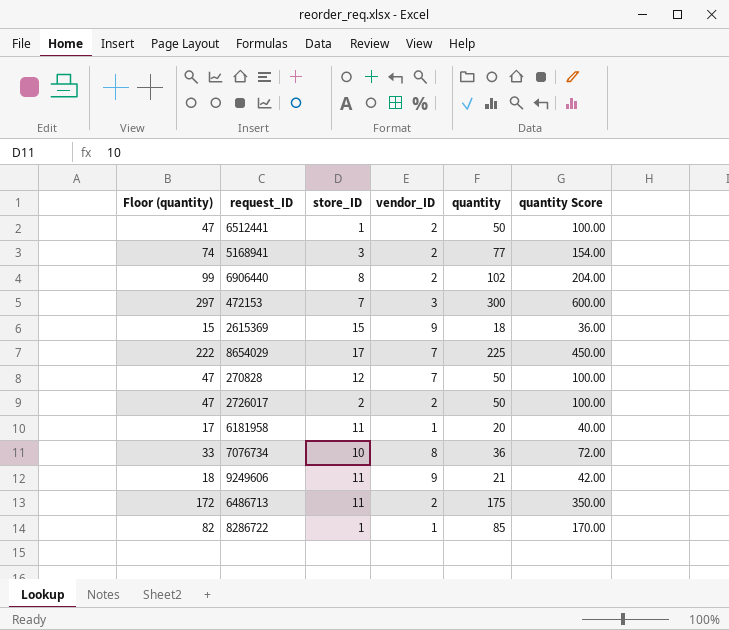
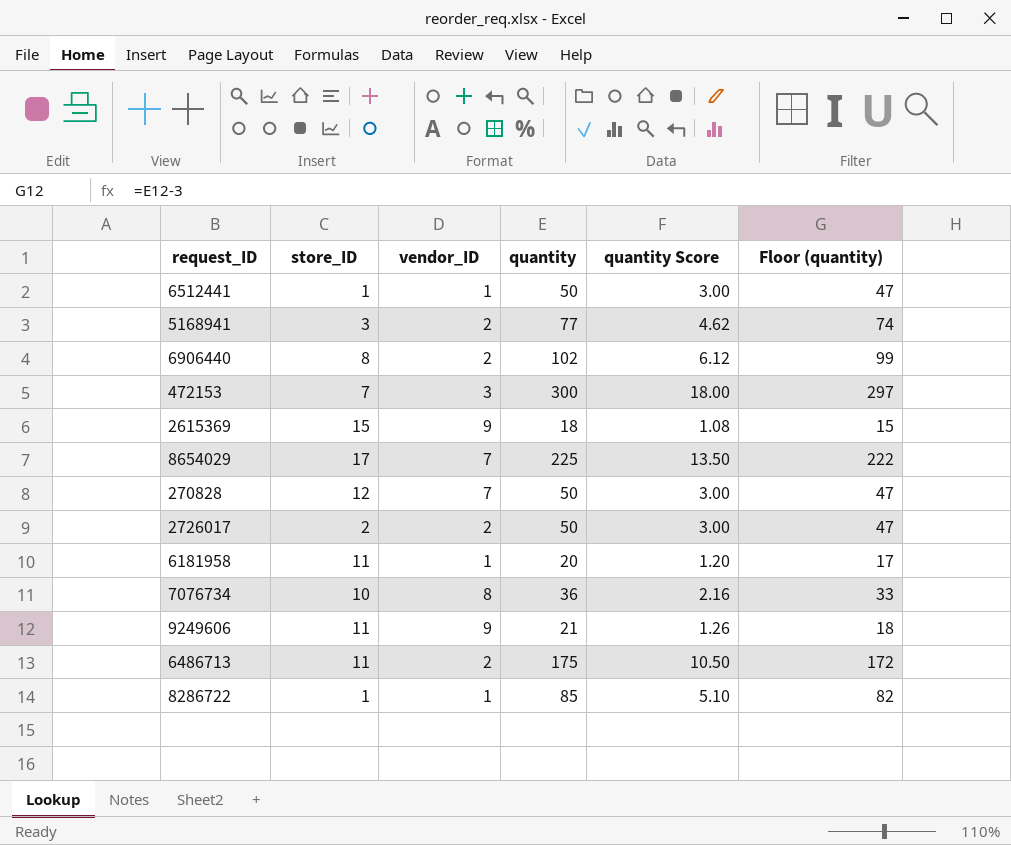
column quantity Score | formula: [quantity] * 2 -> [quantity] * 0.06
column Floor (quantity) | position: 1 -> 6
6512441 | vendor_ID: 2 -> 1

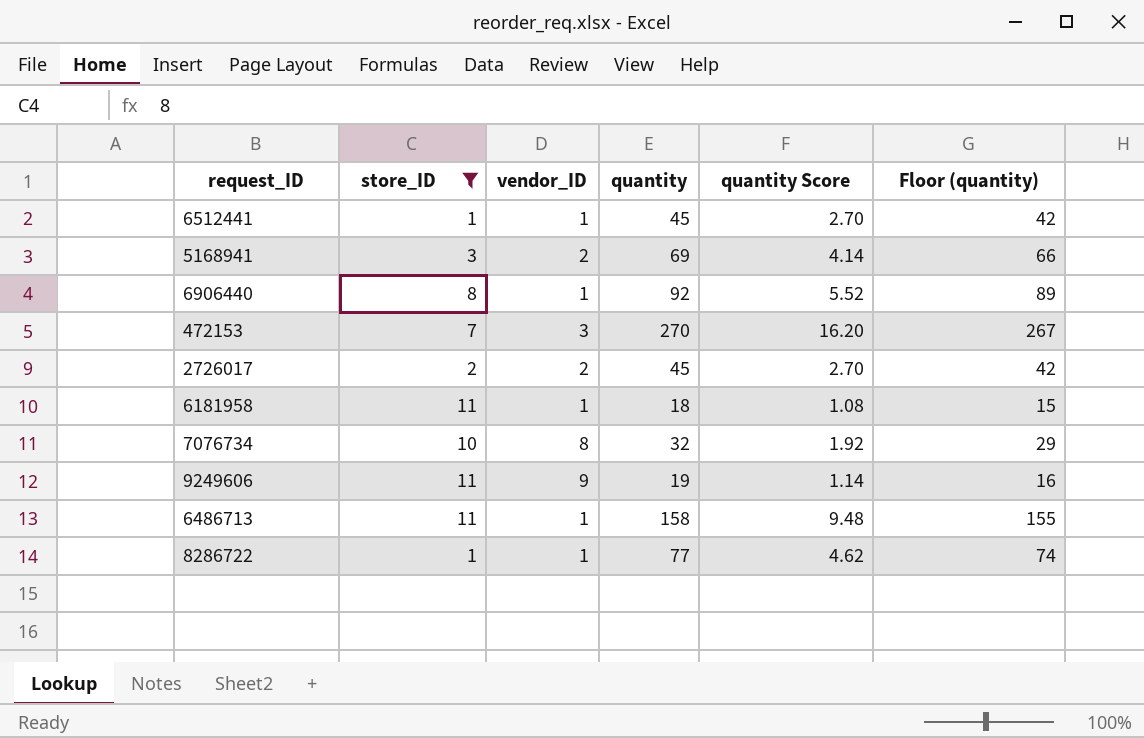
filter: none -> store_ID <= 11
6512441 | quantity: 50 -> 45
6512441 | quantity Score: 3.00 -> 2.70
6512441 | Floor (quantity): 47 -> 42
5168941 | quantity: 77 -> 69
5168941 | quantity Score: 4.62 -> 4.14
5168941 | Floor (quantity): 74 -> 66
6906440 | vendor_ID: 2 -> 1
6906440 | quantity: 102 -> 92
6906440 | quantity Score: 6.12 -> 5.52
6906440 | Floor (quantity): 99 -> 89
472153 | quantity: 300 -> 270
472153 | quantity Score: 18.00 -> 16.20
472153 | Floor (quantity): 297 -> 267
2726017 | quantity: 50 -> 45
2726017 | quantity Score: 3.00 -> 2.70
2726017 | Floor (quantity): 47 -> 42
6181958 | quantity: 20 -> 18
6181958 | quantity Score: 1.20 -> 1.08
6181958 | Floor (quantity): 17 -> 15
7076734 | quantity: 36 -> 32
7076734 | quantity Score: 2.16 -> 1.92
7076734 | Floor (quantity): 33 -> 29
9249606 | quantity: 21 -> 19
9249606 | quantity Score: 1.26 -> 1.14
9249606 | Floor (quantity): 18 -> 16
6486713 | vendor_ID: 2 -> 1
6486713 | quantity: 175 -> 158
6486713 | quantity Score: 10.50 -> 9.48
6486713 | Floor (quantity): 172 -> 155
8286722 | quantity: 85 -> 77
8286722 | quantity Score: 5.10 -> 4.62
8286722 | Floor (quantity): 82 -> 74

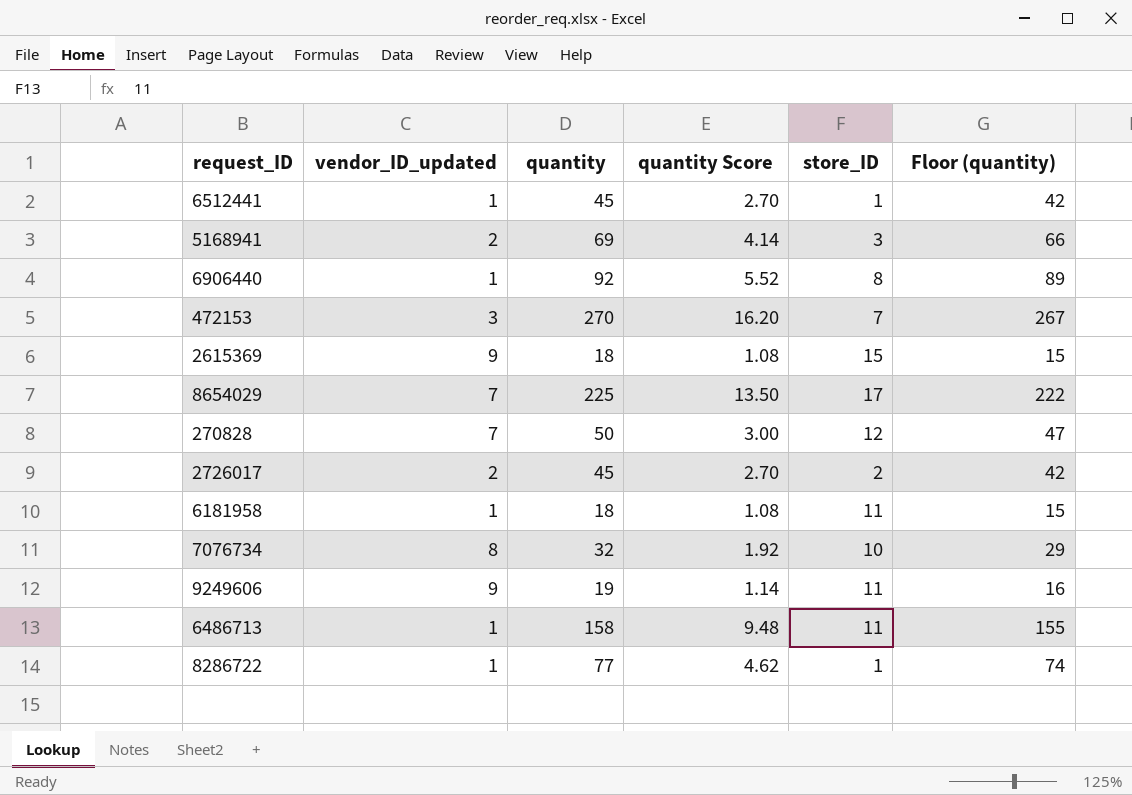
filter: store_ID <= 11 -> none
column name: vendor_ID -> vendor_ID_updated
column store_ID | position: 2 -> 5

